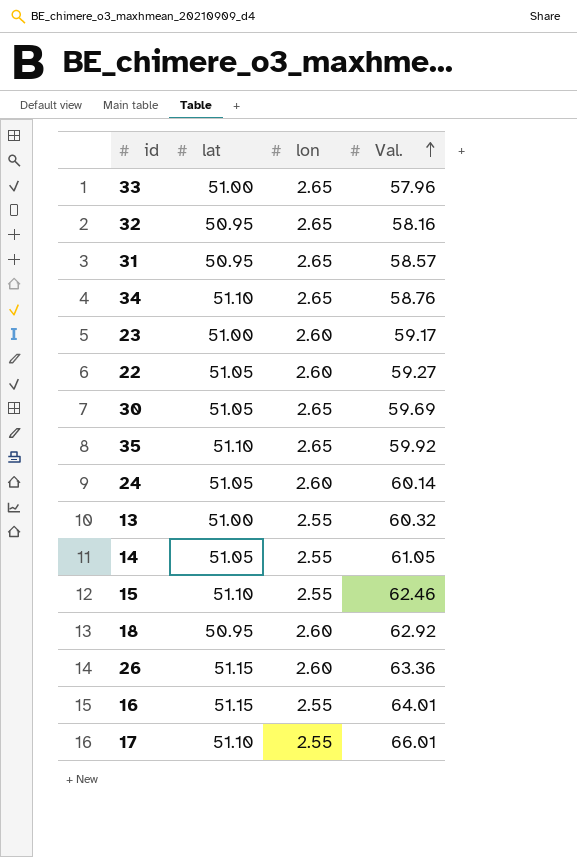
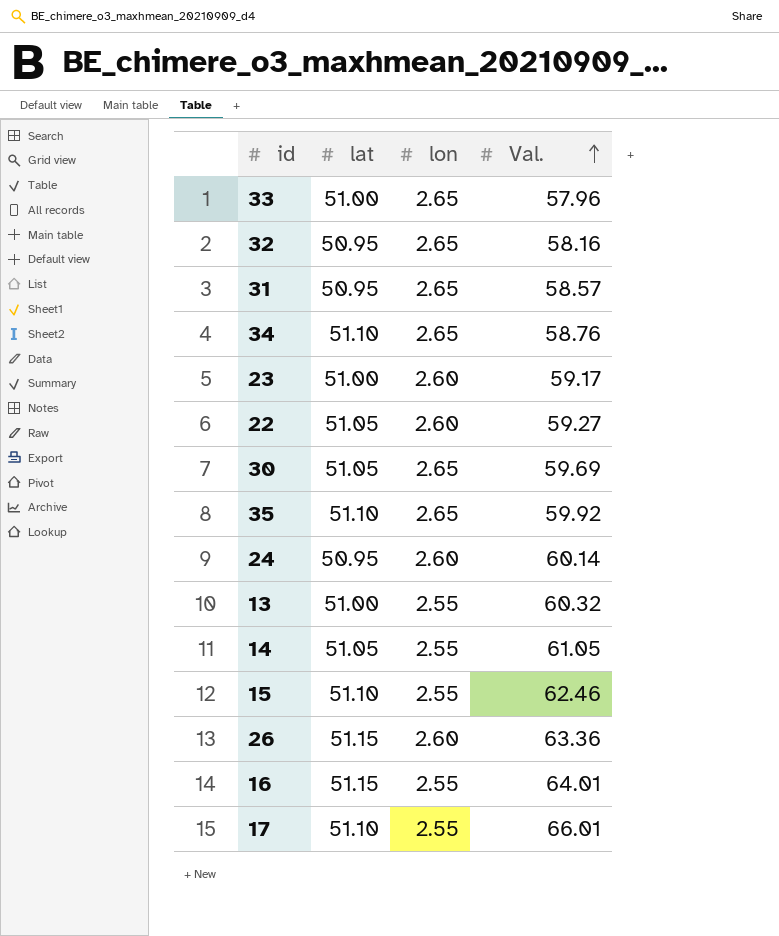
row 18: 50.95 | 2.60 | 62.92 -> none
24 | lat: 51.05 -> 50.95

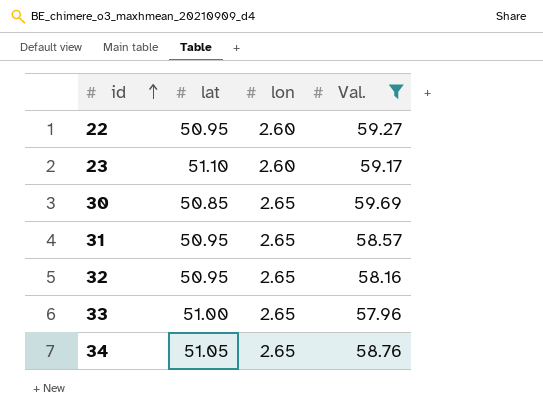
filter: none -> Val. <= 59.69
row order: Val. ascending -> id ascending
22 | lat: 51.05 -> 50.95
23 | lat: 51.00 -> 51.10
30 | lat: 51.05 -> 50.85
34 | lat: 51.10 -> 51.05

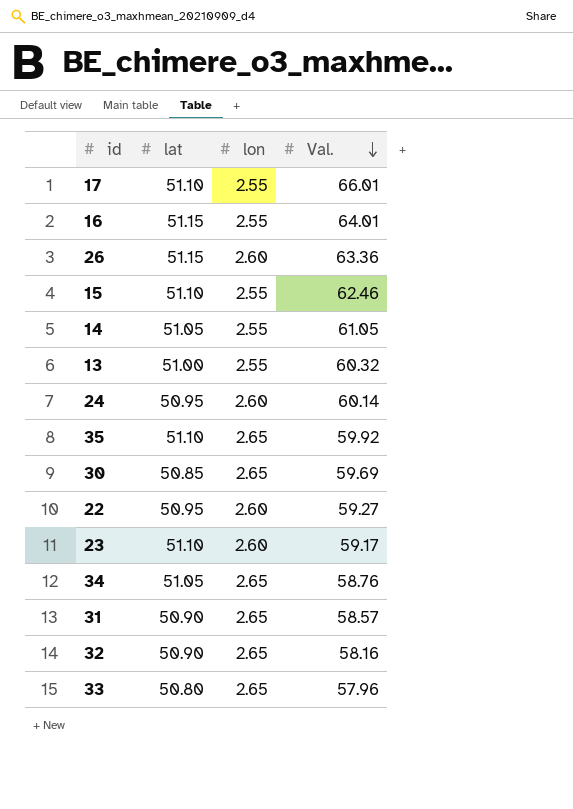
filter: Val. <= 59.69 -> none
row order: id ascending -> Val. descending
31 | lat: 50.95 -> 50.90
32 | lat: 50.95 -> 50.90
33 | lat: 51.00 -> 50.80

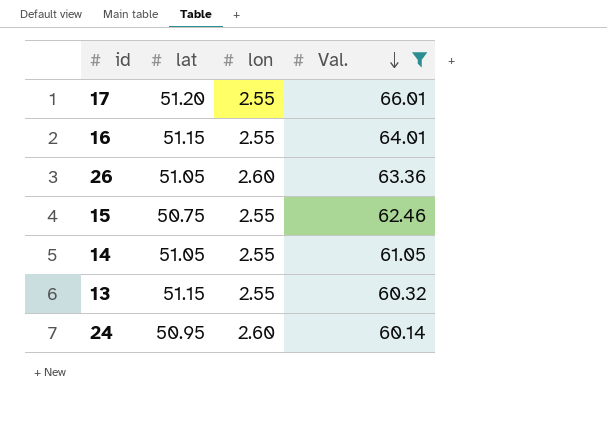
filter: none -> Val. >= 60.14
17 | lat: 51.10 -> 51.20
26 | lat: 51.15 -> 51.05
15 | lat: 51.10 -> 50.75
13 | lat: 51.00 -> 51.15

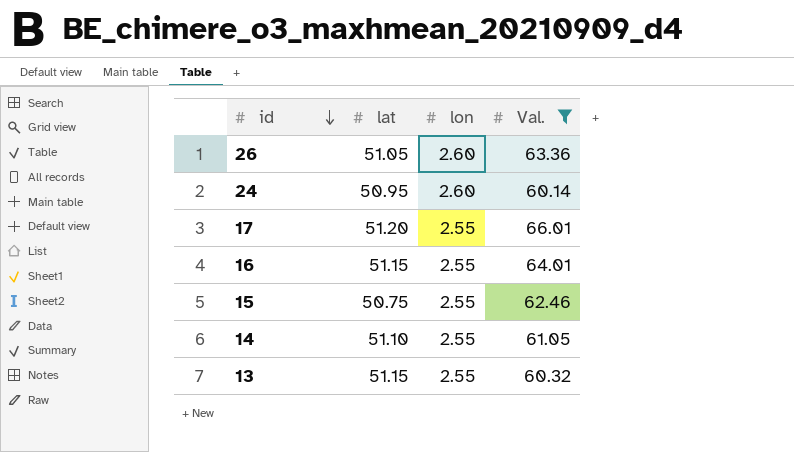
row order: Val. descending -> id descending
14 | lat: 51.05 -> 51.10

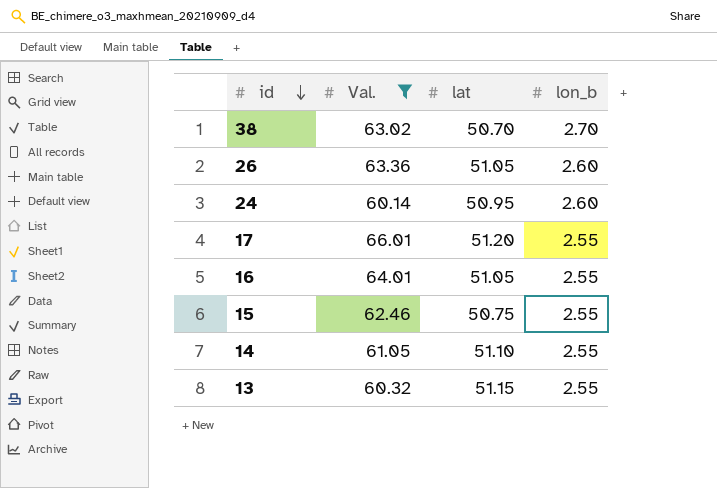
column Val. | position: 4 -> 2
column name: lon -> lon_b
row 38: none -> 63.02 | 50.70 | 2.70
16 | lat: 51.15 -> 51.05

